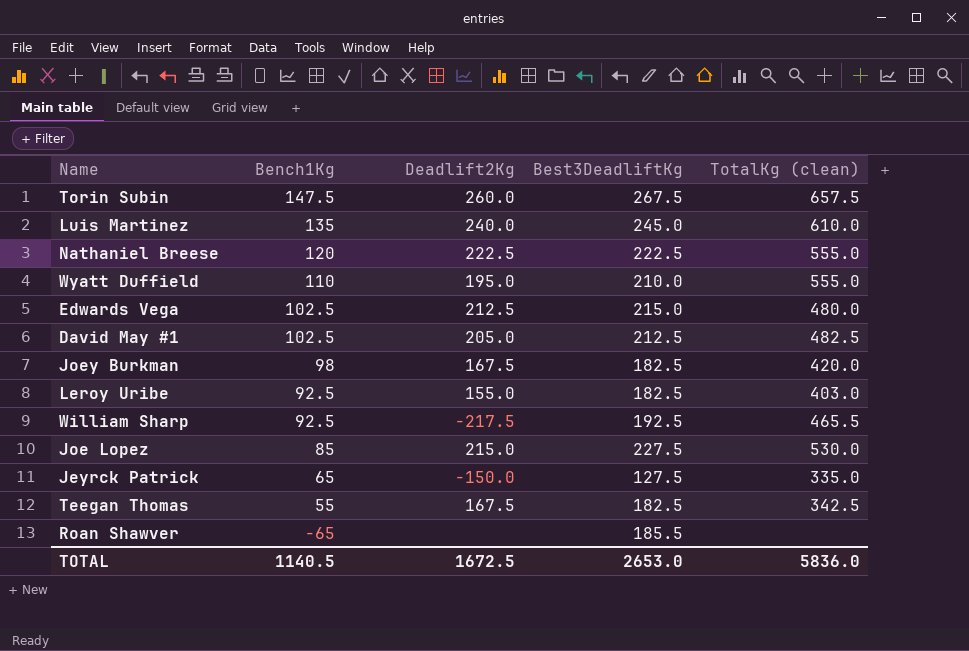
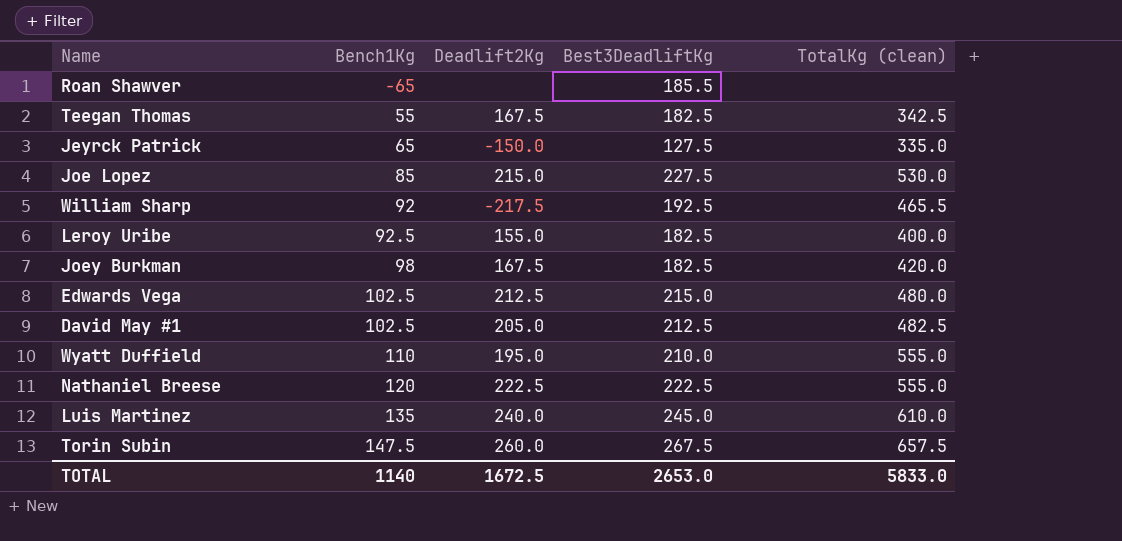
row order: Bench1Kg descending -> Bench1Kg ascending
William Sharp | Bench1Kg: 92.5 -> 92
Leroy Uribe | TotalKg (clean): 403.0 -> 400.0
TOTAL | Bench1Kg: 1140.5 -> 1140
TOTAL | TotalKg (clean): 5836.0 -> 5833.0

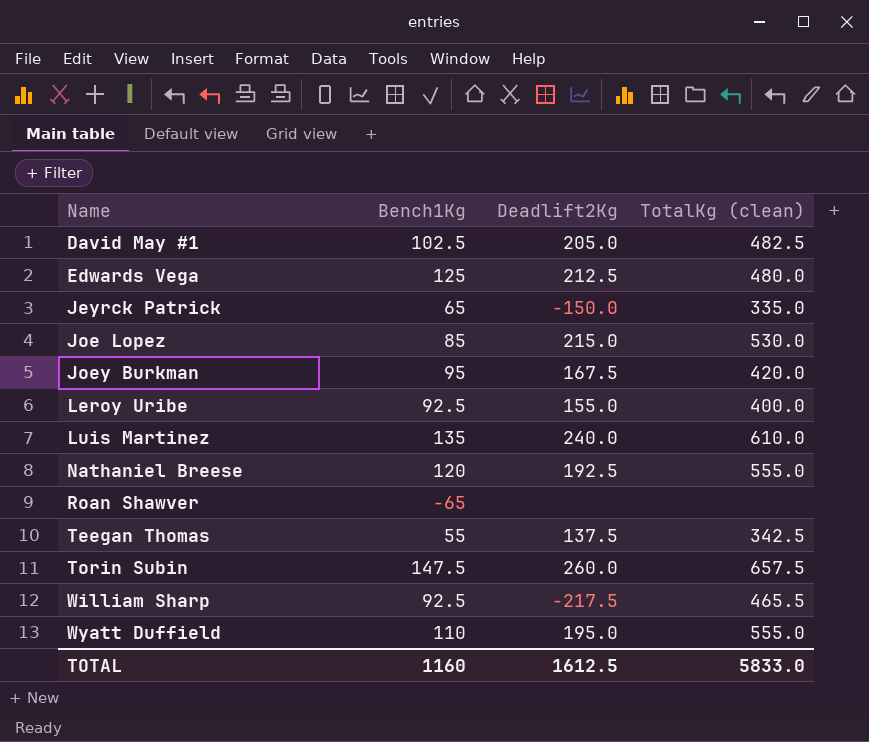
row order: Bench1Kg ascending -> Name ascending
column Best3DeadliftKg | position: 4 -> none
Edwards Vega | Bench1Kg: 102.5 -> 125
Joey Burkman | Bench1Kg: 98 -> 95
Nathaniel Breese | Deadlift2Kg: 222.5 -> 192.5
Teegan Thomas | Deadlift2Kg: 167.5 -> 137.5
William Sharp | Bench1Kg: 92 -> 92.5
TOTAL | Bench1Kg: 1140 -> 1160
TOTAL | Deadlift2Kg: 1672.5 -> 1612.5

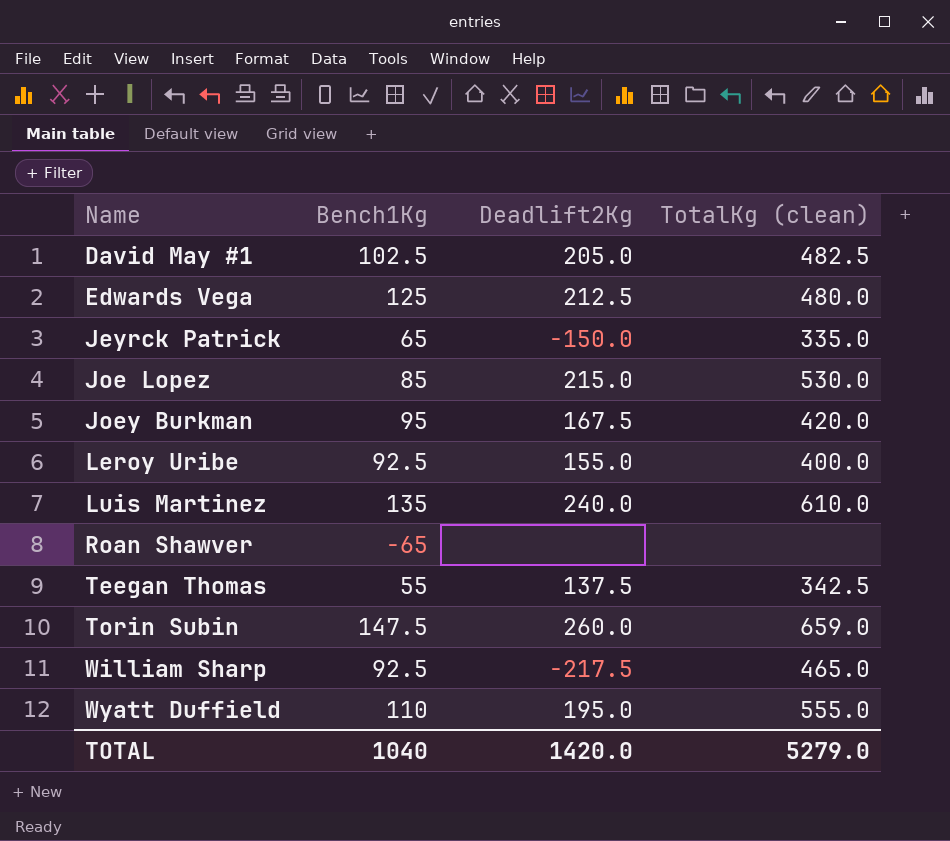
row Nathaniel Breese: 120 | 192.5 | 555.0 -> none
Torin Subin | TotalKg (clean): 657.5 -> 659.0
William Sharp | TotalKg (clean): 465.5 -> 465.0
TOTAL | Bench1Kg: 1160 -> 1040
TOTAL | Deadlift2Kg: 1612.5 -> 1420.0
TOTAL | TotalKg (clean): 5833.0 -> 5279.0

